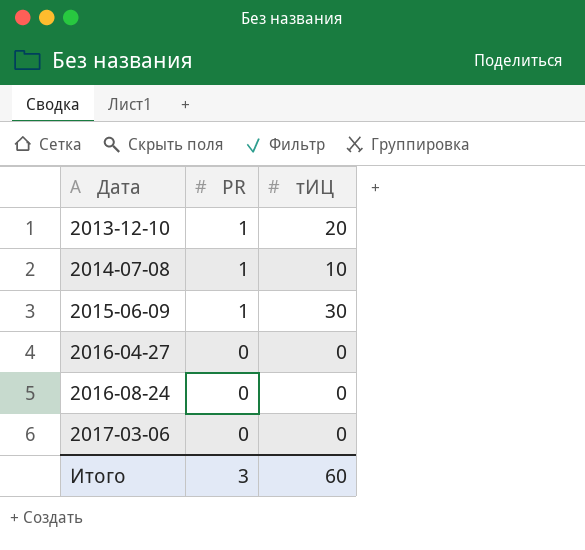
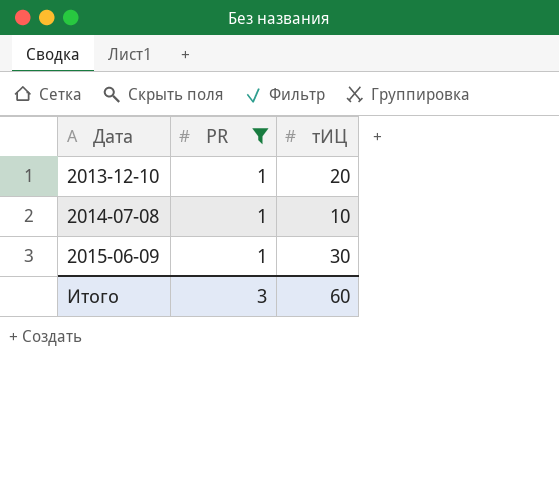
filter: none -> PR = 1

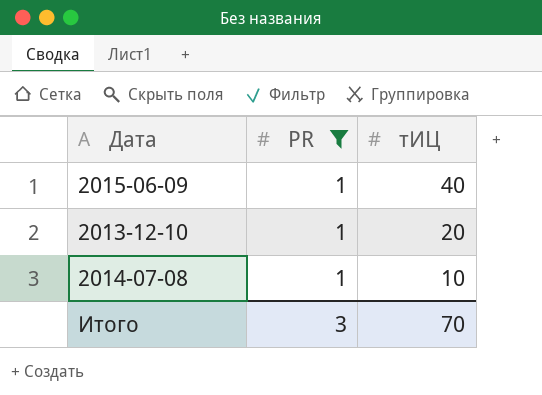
row order: Дата ascending -> тИЦ descending
2015-06-09 | тИЦ: 30 -> 40
Итого | тИЦ: 60 -> 70

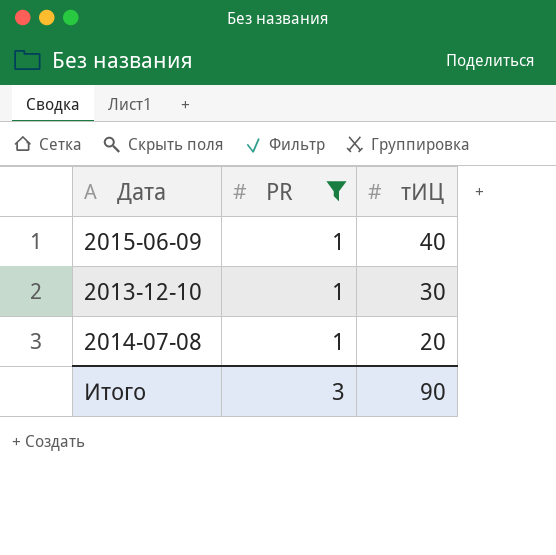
2013-12-10 | тИЦ: 20 -> 30
2014-07-08 | тИЦ: 10 -> 20
Итого | тИЦ: 70 -> 90

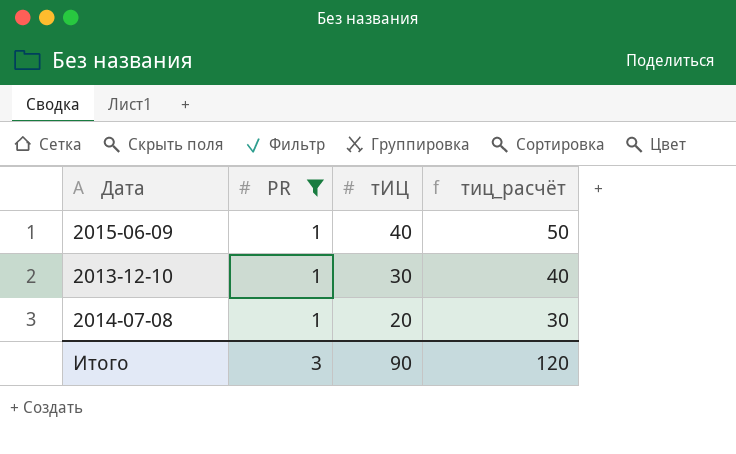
column тиц_расчёт | formula: none -> [тИЦ] + 10

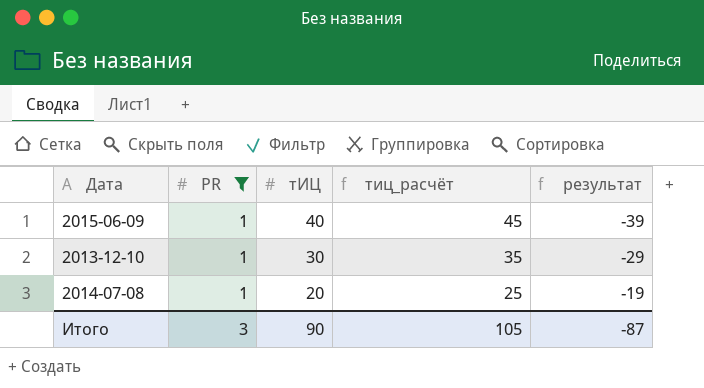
column тиц_расчёт | formula: [тИЦ] + 10 -> [тИЦ] + 5
column результат | formula: none -> [PR] - [тИЦ]
Итого | тиц_расчёт: 120 -> 105

